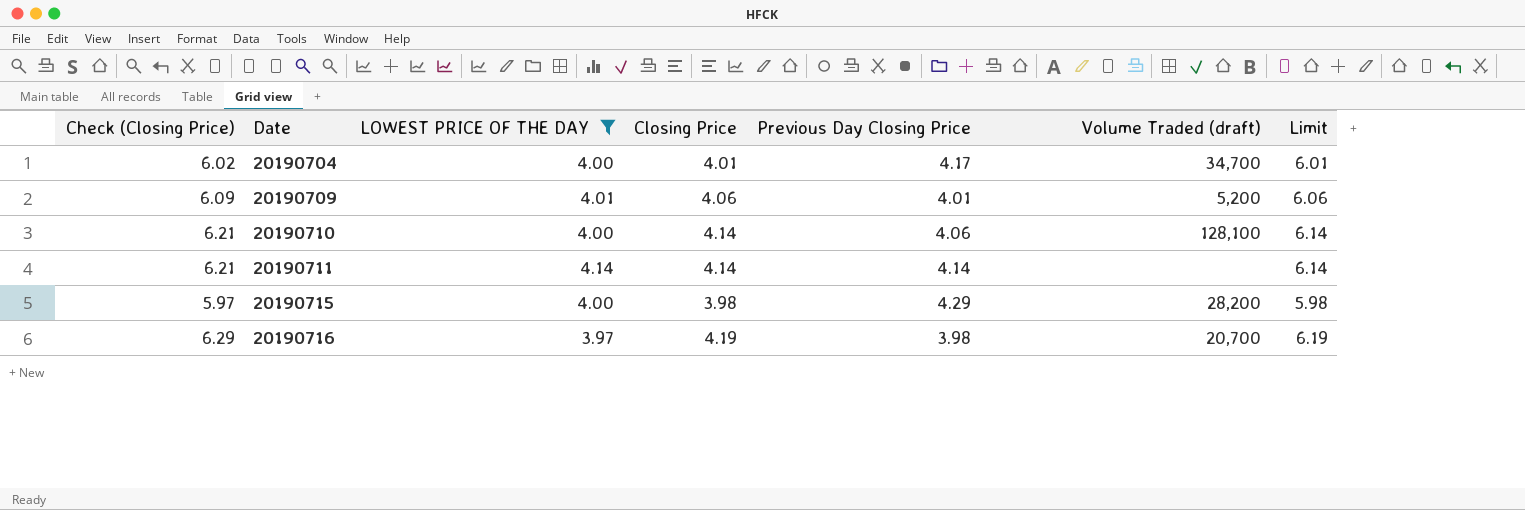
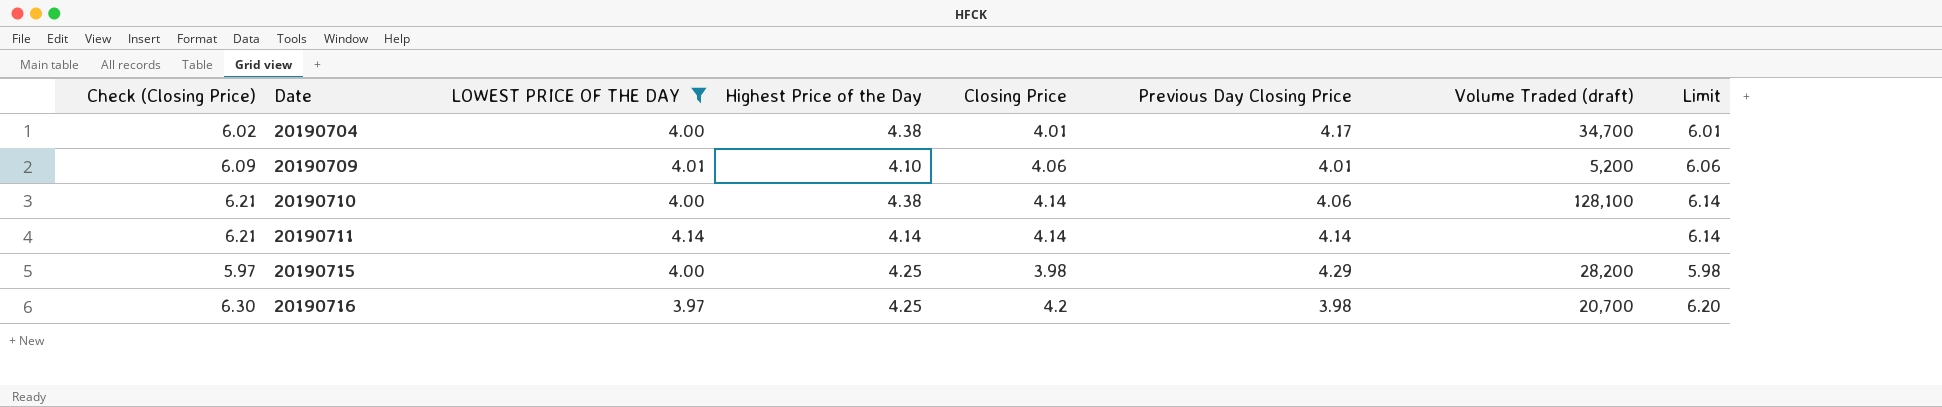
column Highest Price of the Day | position: none -> 4
20190716 | Check (Closing Price): 6.29 -> 6.30
20190716 | Closing Price: 4.19 -> 4.2
20190716 | Limit: 6.19 -> 6.20

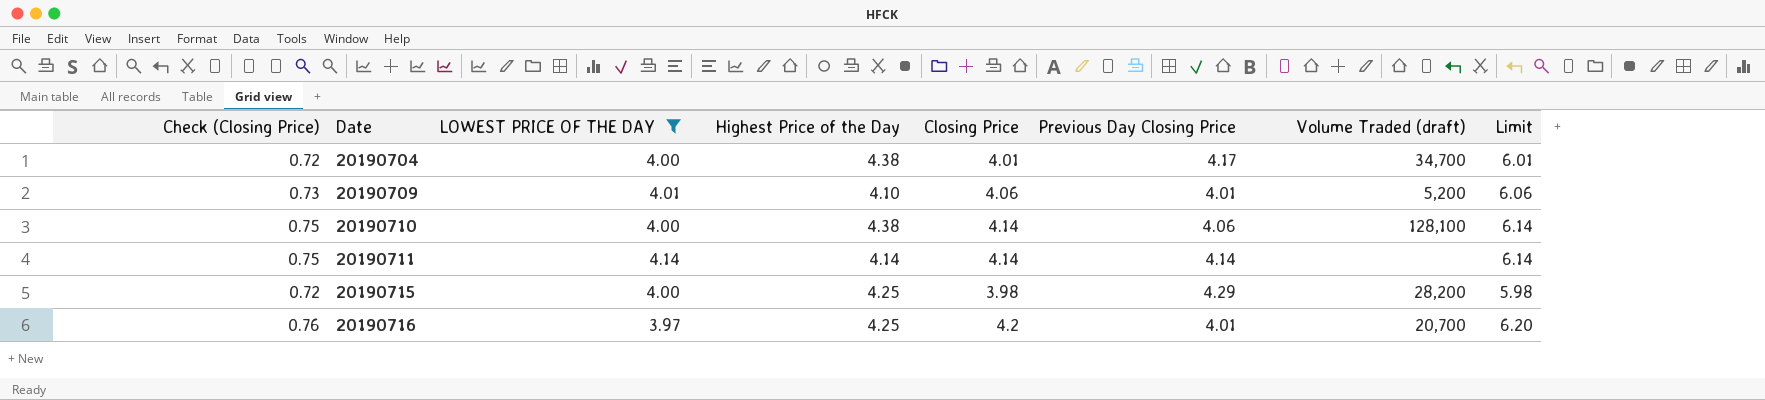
column Check (Closing Price) | formula: [Closing Price] * 1.5 -> [Closing Price] * 0.18
20190716 | Previous Day Closing Price: 3.98 -> 4.01

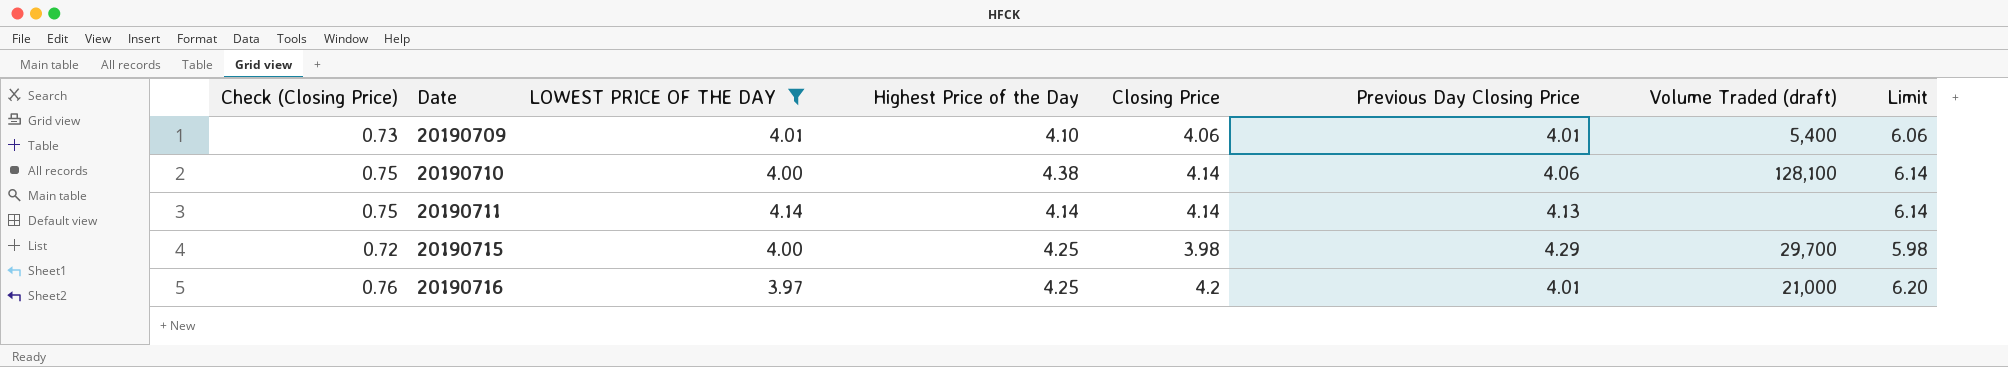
row 20190704: 0.72 | 4.00 | 4.38 | 4.01 | 4.17 | 34,700 | 6.01 -> none
20190709 | Volume Traded (draft): 5,200 -> 5,400
20190711 | Previous Day Closing Price: 4.14 -> 4.13
20190715 | Volume Traded (draft): 28,200 -> 29,700
20190716 | Volume Traded (draft): 20,700 -> 21,000

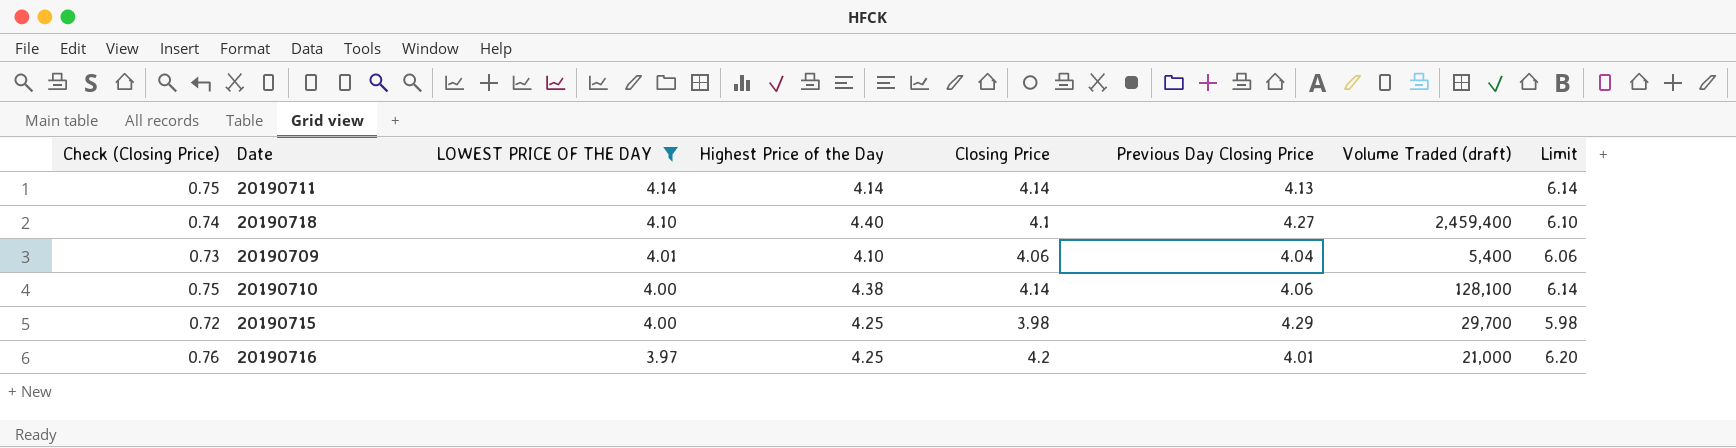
row order: Date ascending -> LOWEST PRICE OF THE DAY descending
row 20190718: none -> 0.74 | 4.10 | 4.40 | 4.1 | 4.27 | 2,459,400 | 6.10
20190709 | Previous Day Closing Price: 4.01 -> 4.04

